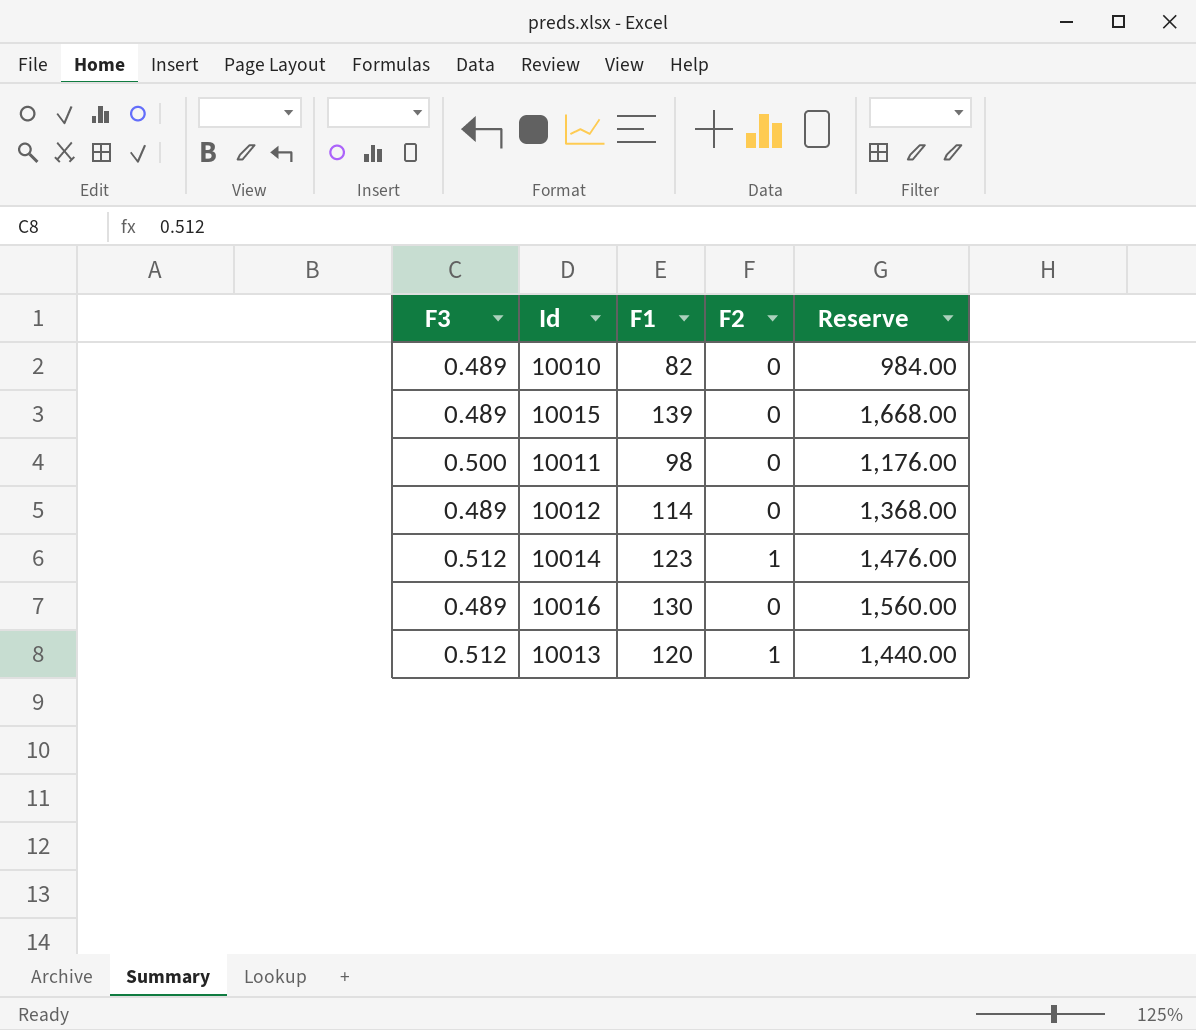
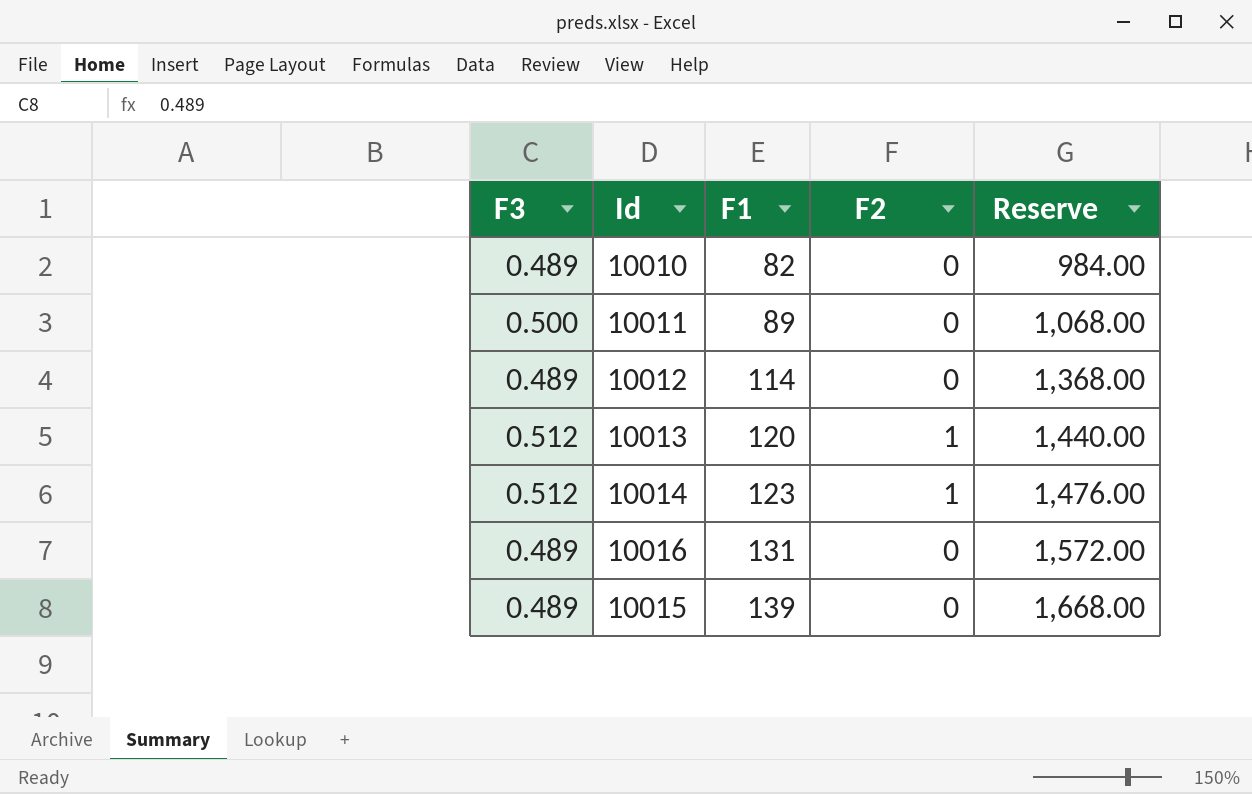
row order: none -> F1 ascending
10011 | F1: 98 -> 89
10011 | Reserve: 1,176.00 -> 1,068.00
10016 | F1: 130 -> 131
10016 | Reserve: 1,560.00 -> 1,572.00

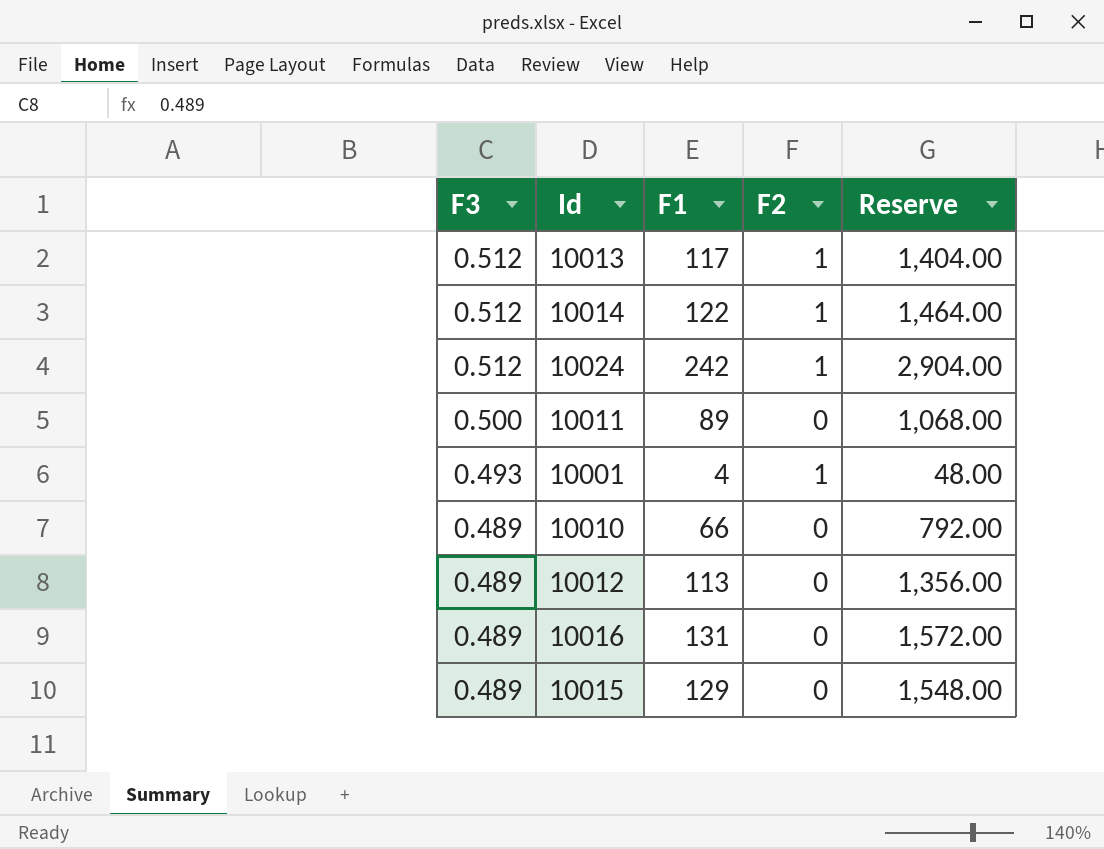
row order: F1 ascending -> F3 descending
10013 | F1: 120 -> 117
10013 | Reserve: 1,440.00 -> 1,404.00
10014 | F1: 123 -> 122
10014 | Reserve: 1,476.00 -> 1,464.00
row 10024: none -> 0.512 | 242 | 1 | 2,904.00
row 10001: none -> 0.493 | 4 | 1 | 48.00
10010 | F1: 82 -> 66
10010 | Reserve: 984.00 -> 792.00
10012 | F1: 114 -> 113
10012 | Reserve: 1,368.00 -> 1,356.00
10015 | F1: 139 -> 129
10015 | Reserve: 1,668.00 -> 1,548.00

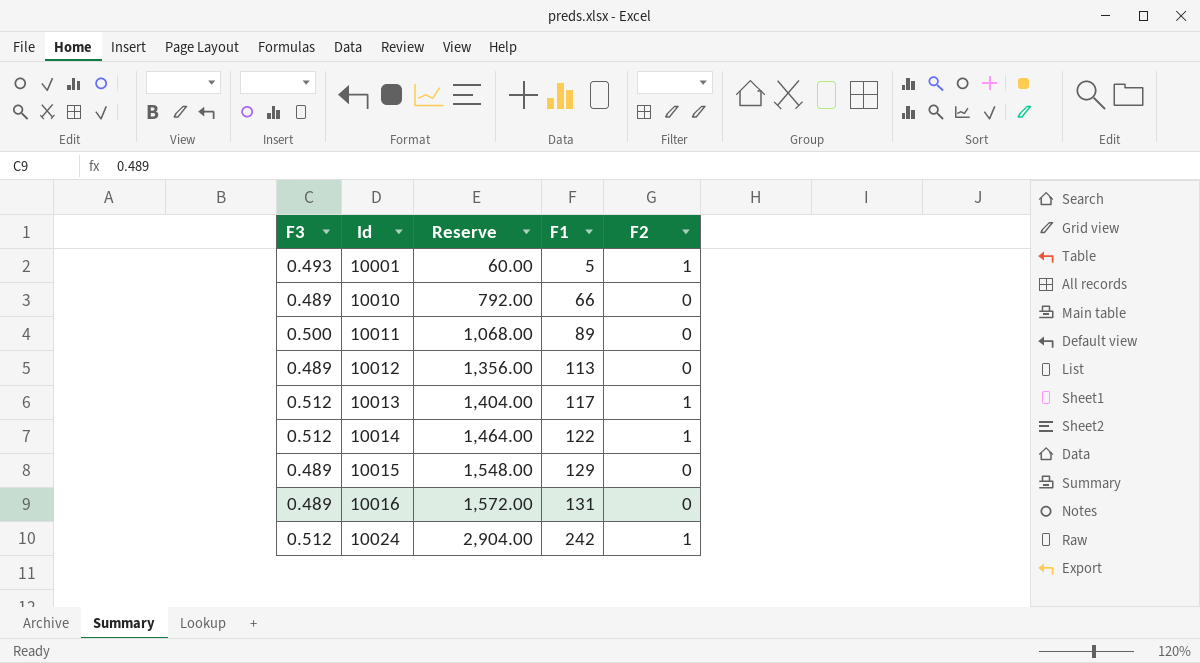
row order: F3 descending -> Id ascending
column Reserve | position: 5 -> 3
10001 | Reserve: 48.00 -> 60.00
10001 | F1: 4 -> 5

